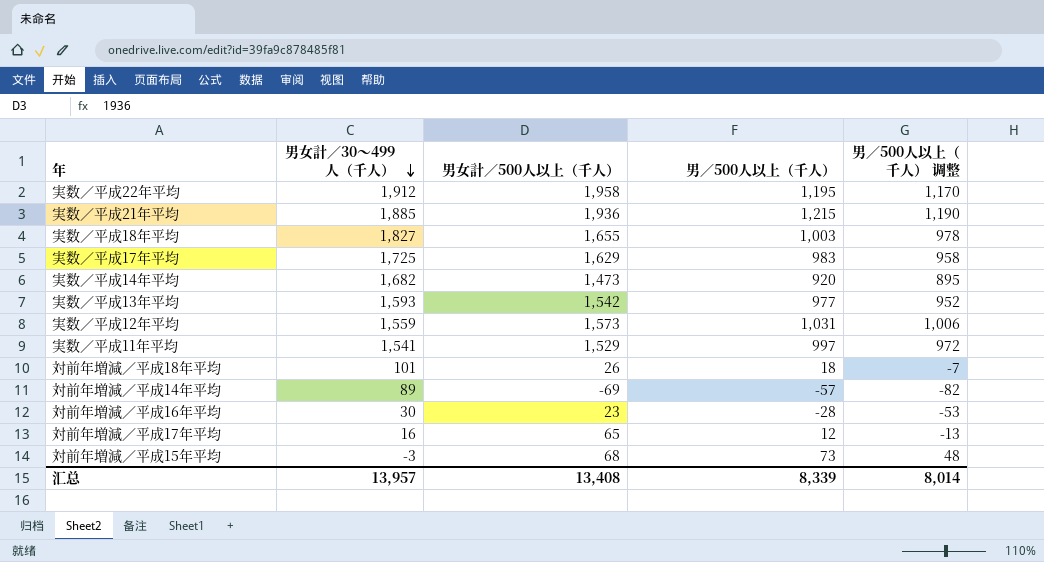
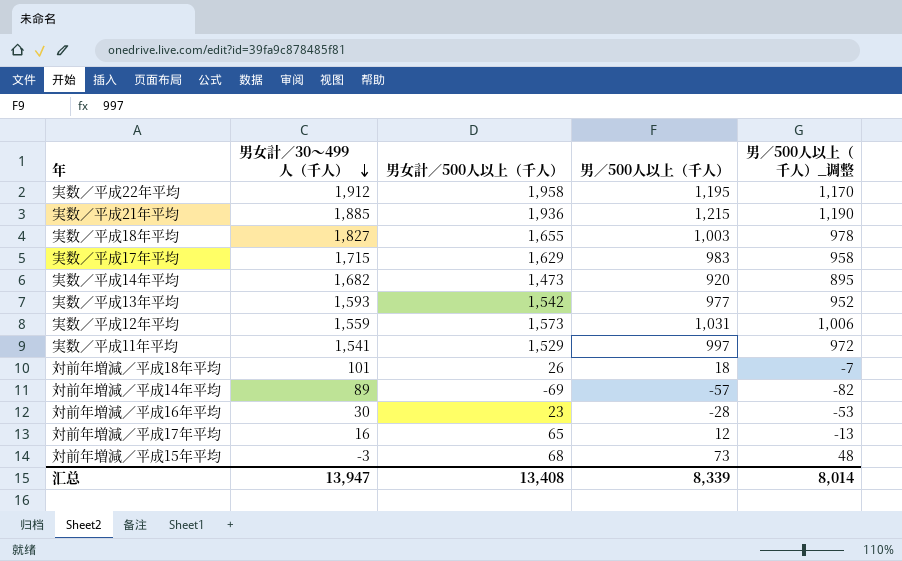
column name: 男／500人以上（千人） 调整 -> 男／500人以上（千人）_调整
実数／平成17年平均 | 男女計／30～499人（千人）: 1,725 -> 1,715
汇总 | 男女計／30～499人（千人）: 13,957 -> 13,947

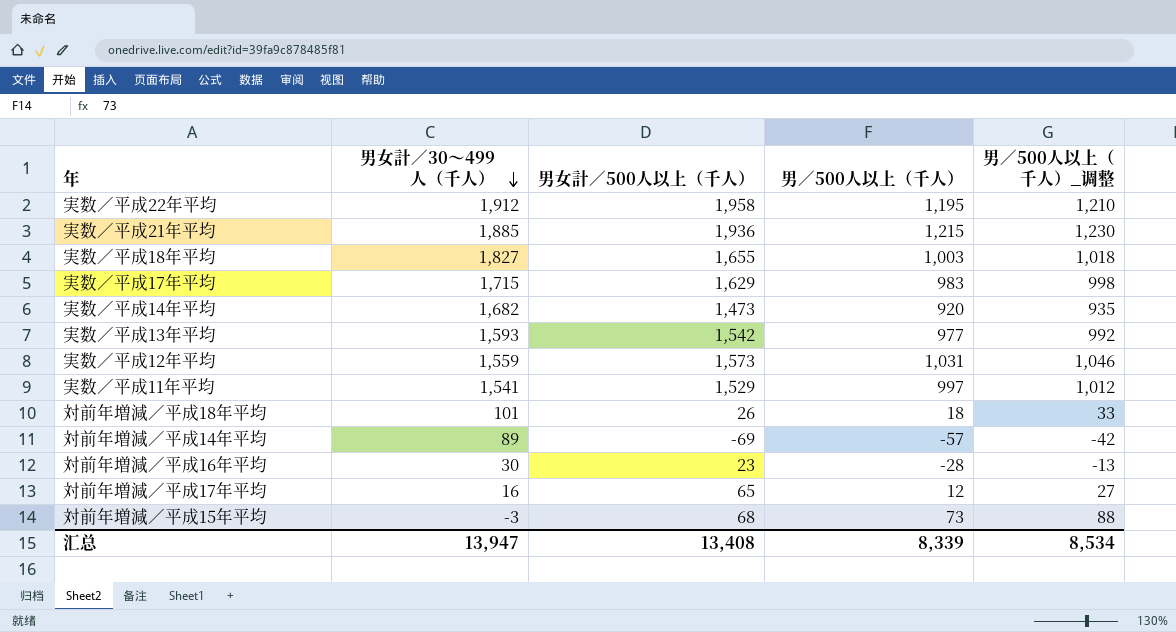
column 男／500人以上（千人）_调整 | formula: [男／500人以上（千人）] - 25 -> [男／500人以上（千人）] + 15
汇总 | 男／500人以上（千人）_调整: 8,014 -> 8,534

